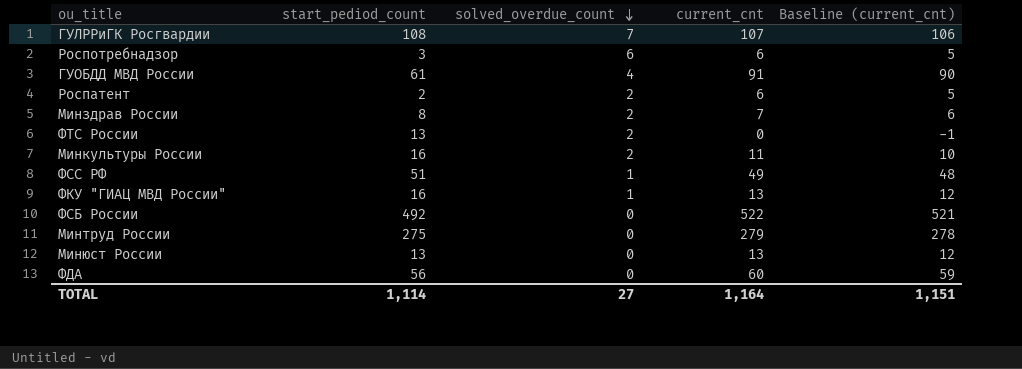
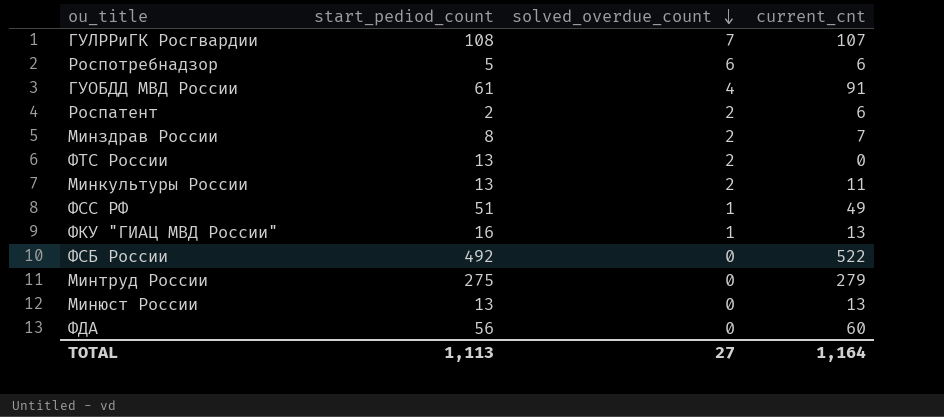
column Baseline (current_cnt) | formula: [current_cnt] - 1 -> none
Роспотребнадзор | start_pediod_count: 3 -> 5
Минкультуры России | start_pediod_count: 16 -> 13
TOTAL | start_pediod_count: 1,114 -> 1,113

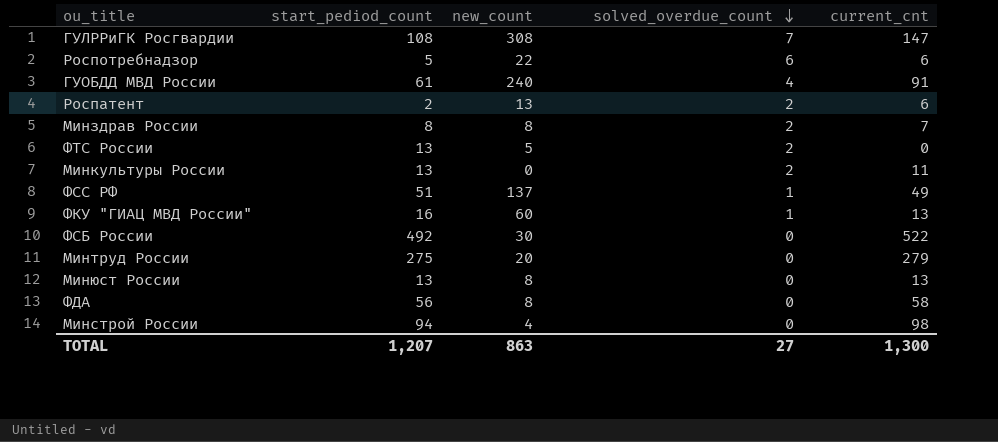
column new_count | position: none -> 3
ГУЛРРиГК Росгвардии | current_cnt: 107 -> 147
ФДА | current_cnt: 60 -> 58
row Минстрой России: none -> 94 | 4 | 0 | 98
TOTAL | start_pediod_count: 1,113 -> 1,207
TOTAL | current_cnt: 1,164 -> 1,300

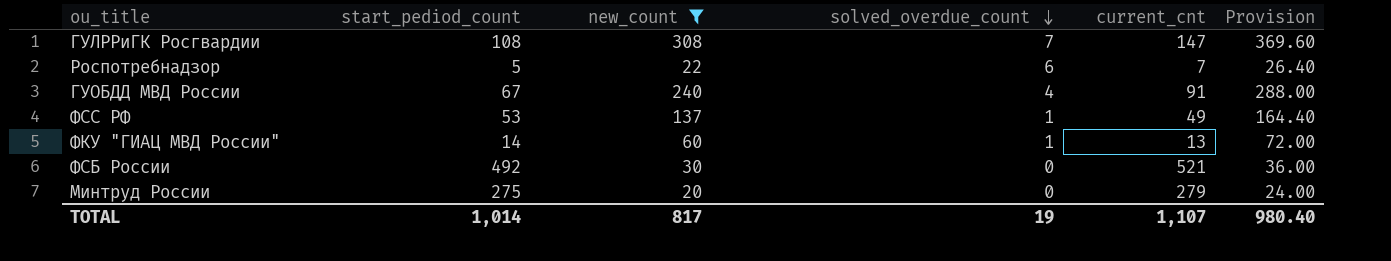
filter: none -> new_count >= 20
column Provision | formula: none -> [new_count] * 1.2
Роспотребнадзор | current_cnt: 6 -> 7
ГУОБДД МВД России | start_pediod_count: 61 -> 67
ФСС РФ | start_pediod_count: 51 -> 53
ФКУ "ГИАЦ МВД России" | start_pediod_count: 16 -> 14
ФСБ России | current_cnt: 522 -> 521
TOTAL | start_pediod_count: 1,207 -> 1,014
TOTAL | new_count: 863 -> 817
TOTAL | solved_overdue_count: 27 -> 19
TOTAL | current_cnt: 1,300 -> 1,107

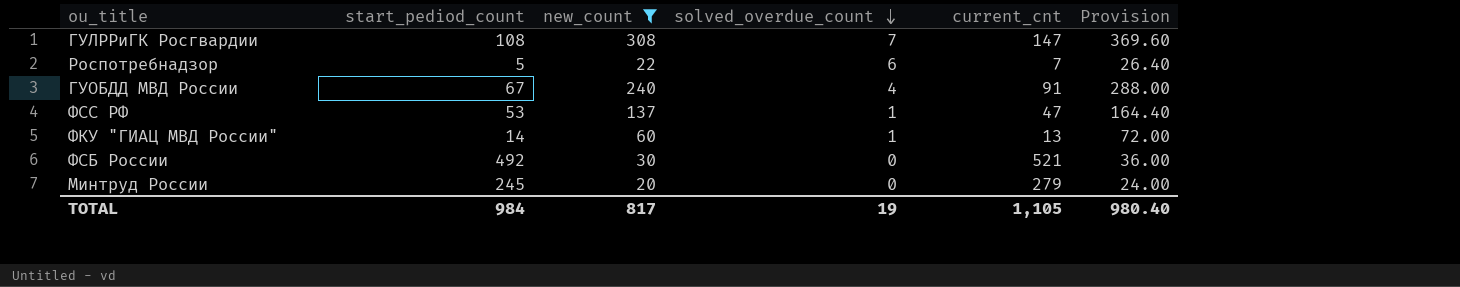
ФСС РФ | current_cnt: 49 -> 47
Минтруд России | start_pediod_count: 275 -> 245
TOTAL | start_pediod_count: 1,014 -> 984
TOTAL | current_cnt: 1,107 -> 1,105

